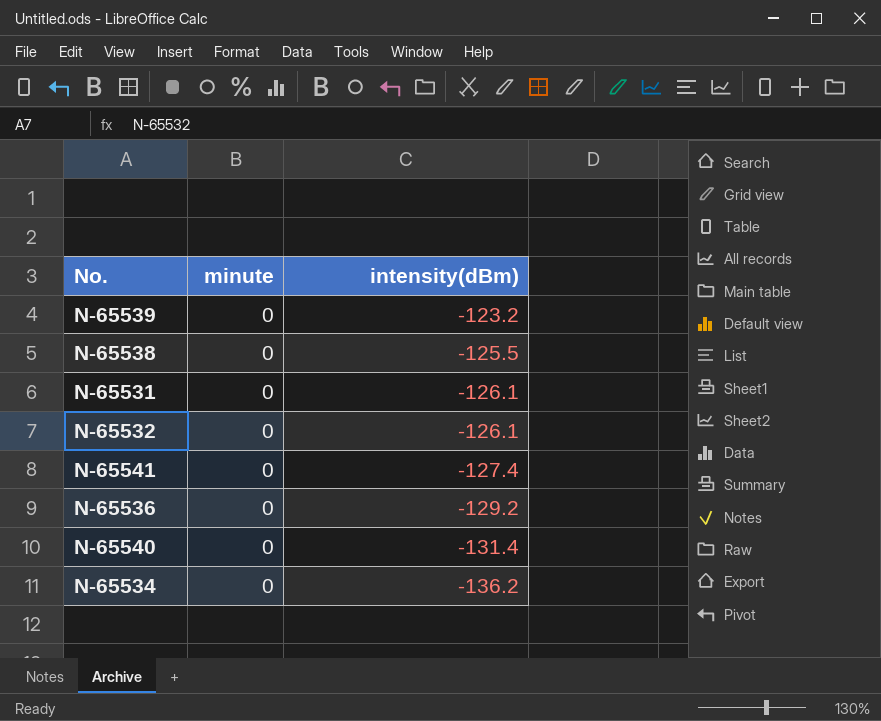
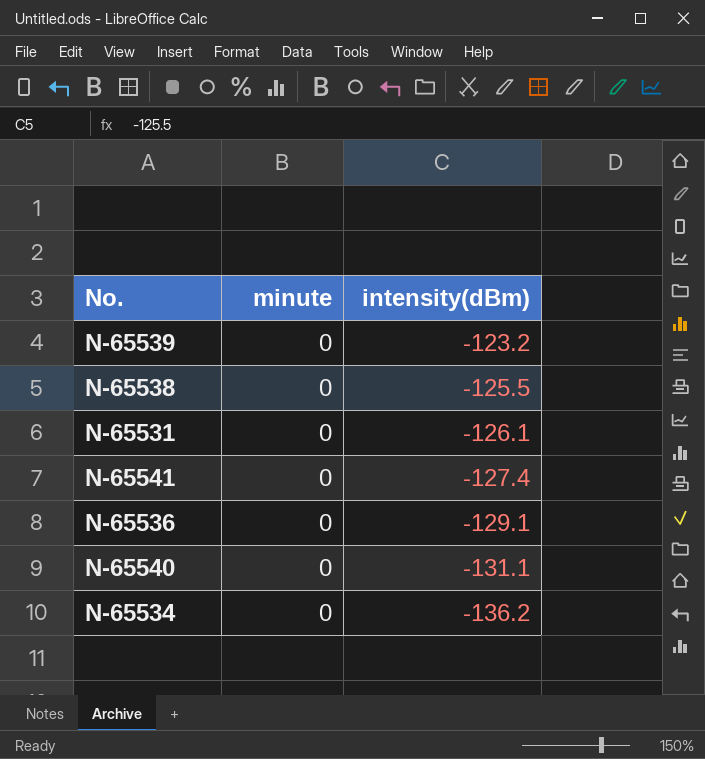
row N-65532: 0 | -126.1 -> none
N-65536 | intensity(dBm): -129.2 -> -129.1
N-65540 | intensity(dBm): -131.4 -> -131.1

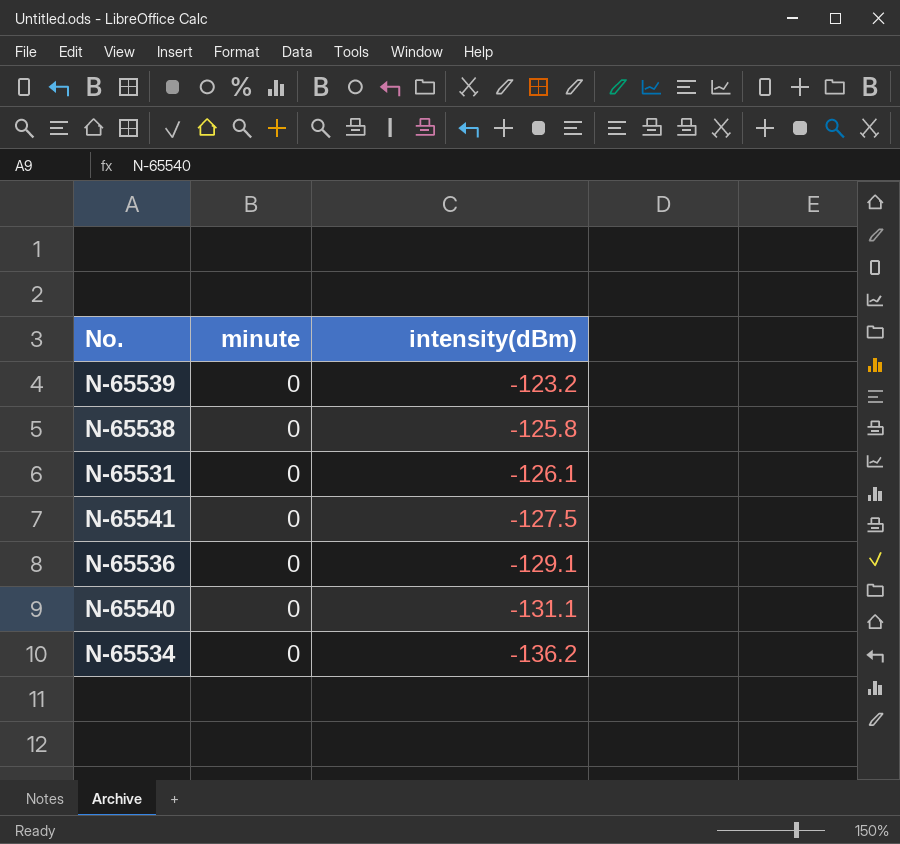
N-65538 | intensity(dBm): -125.5 -> -125.8
N-65541 | intensity(dBm): -127.4 -> -127.5

